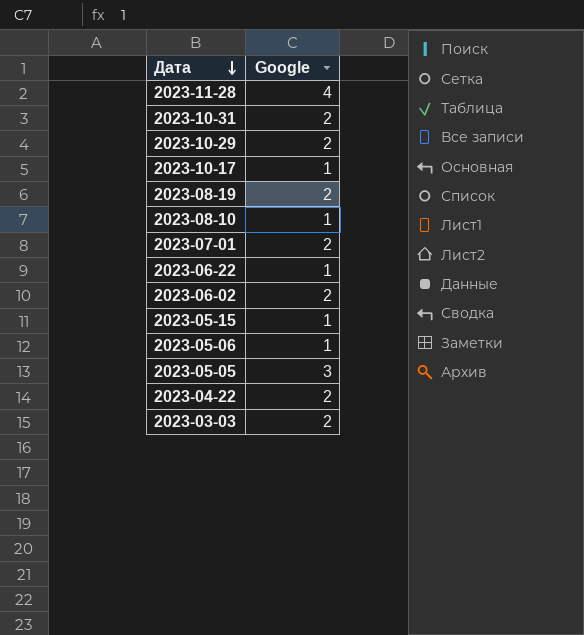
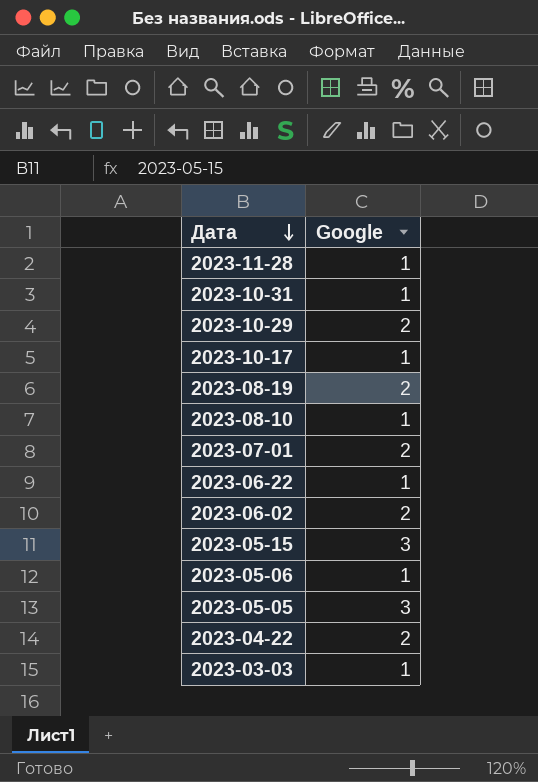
2023-11-28 | Google: 4 -> 1
2023-10-31 | Google: 2 -> 1
2023-05-15 | Google: 1 -> 3
2023-03-03 | Google: 2 -> 1

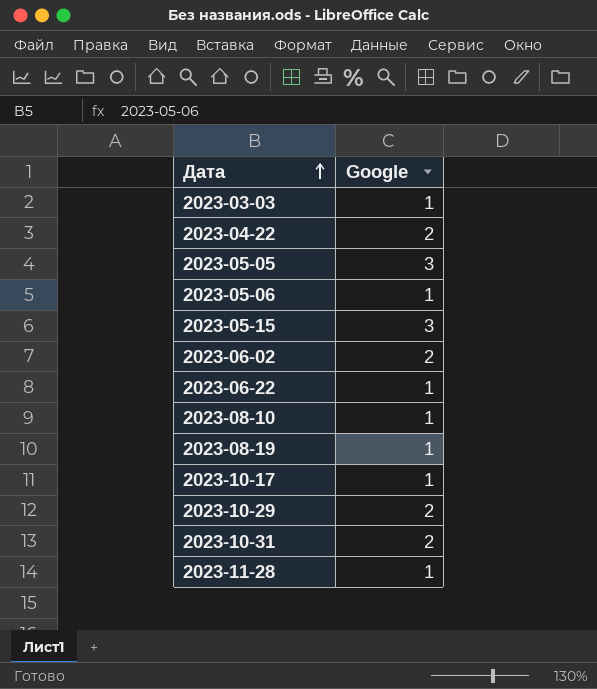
row order: Дата descending -> Дата ascending
row 2023-07-01: 2 -> none
2023-08-19 | Google: 2 -> 1
2023-10-31 | Google: 1 -> 2

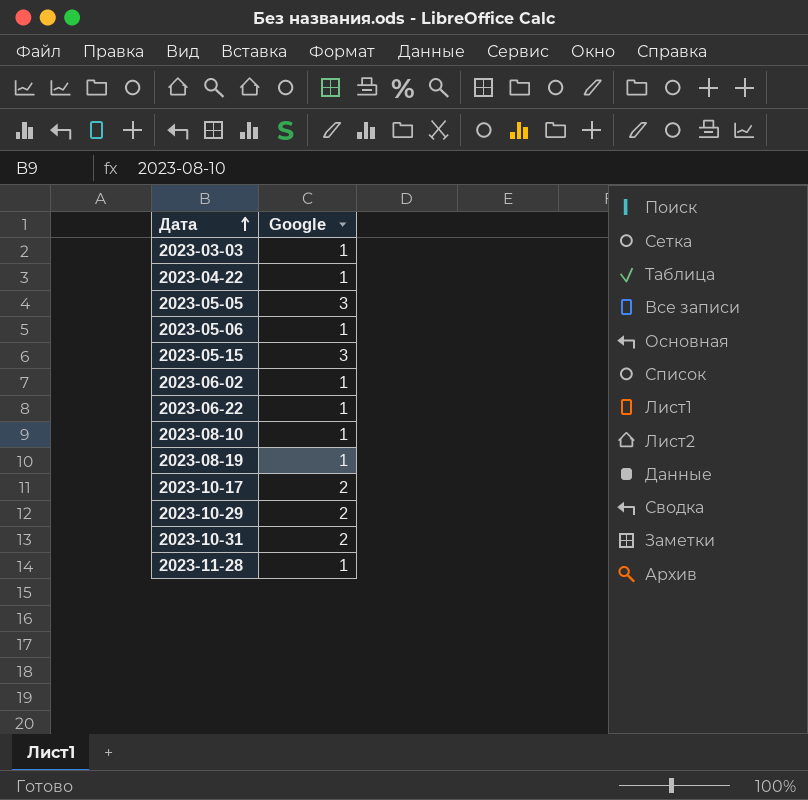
2023-04-22 | Google: 2 -> 1
2023-06-02 | Google: 2 -> 1
2023-10-17 | Google: 1 -> 2

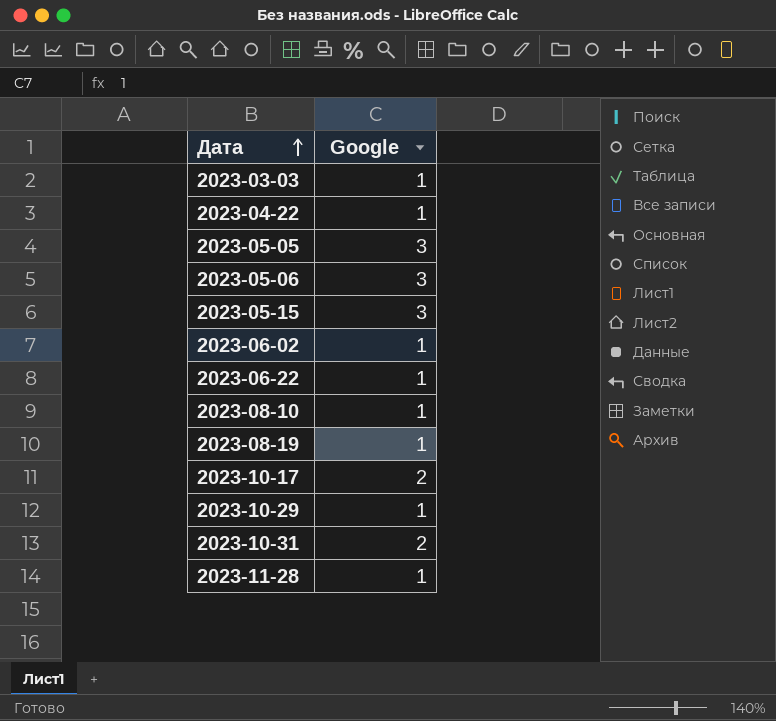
2023-05-06 | Google: 1 -> 3
2023-10-29 | Google: 2 -> 1

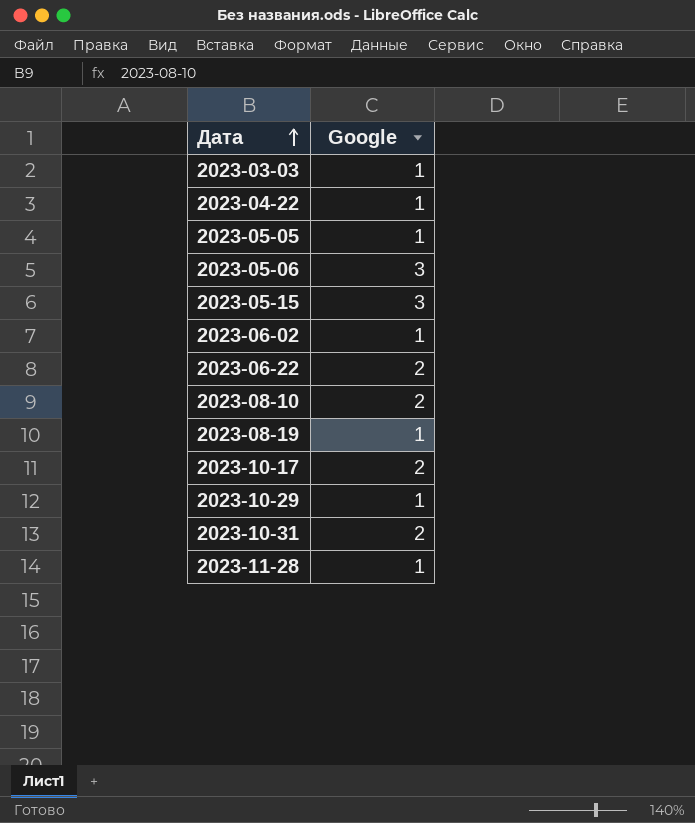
2023-05-05 | Google: 3 -> 1
2023-06-22 | Google: 1 -> 2
2023-08-10 | Google: 1 -> 2

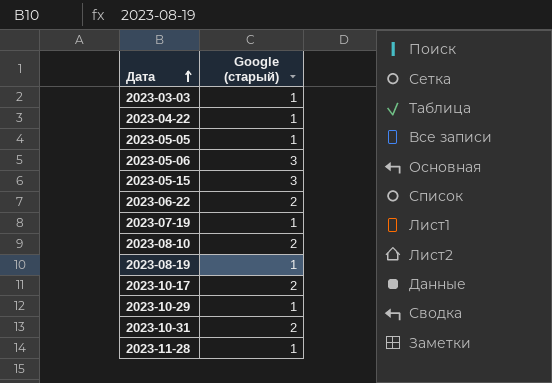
column name: Google -> Google (старый)
row 2023-06-02: 1 -> none
row 2023-07-19: none -> 1

